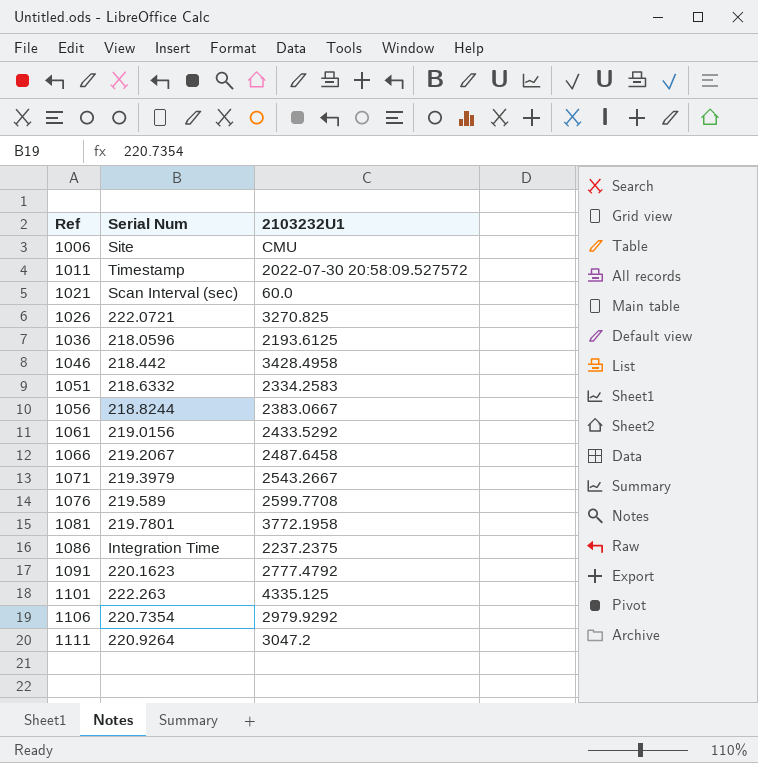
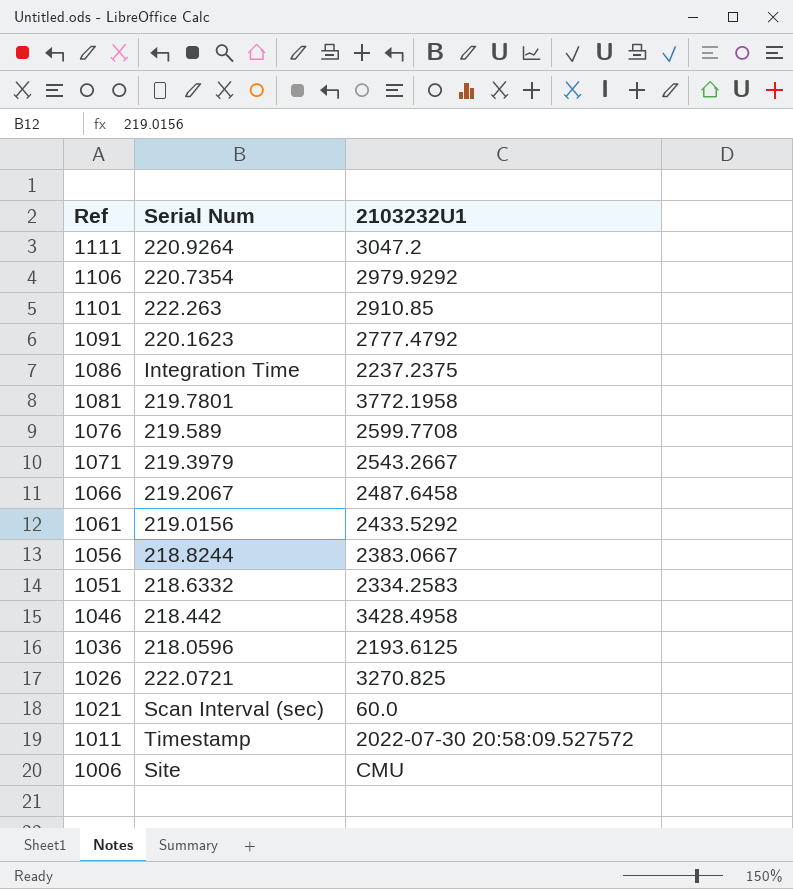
row order: Ref ascending -> Ref descending
1101 | 2103232U1: 4335.125 -> 2910.85

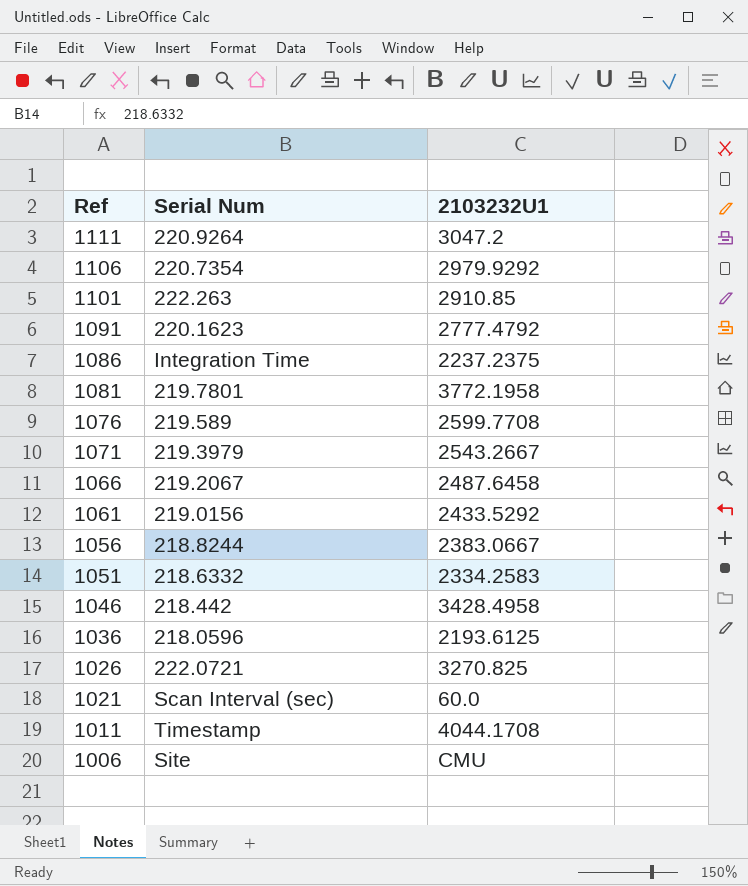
1011 | 2103232U1: 2022-07-30 20:58:09.527572 -> 4044.1708

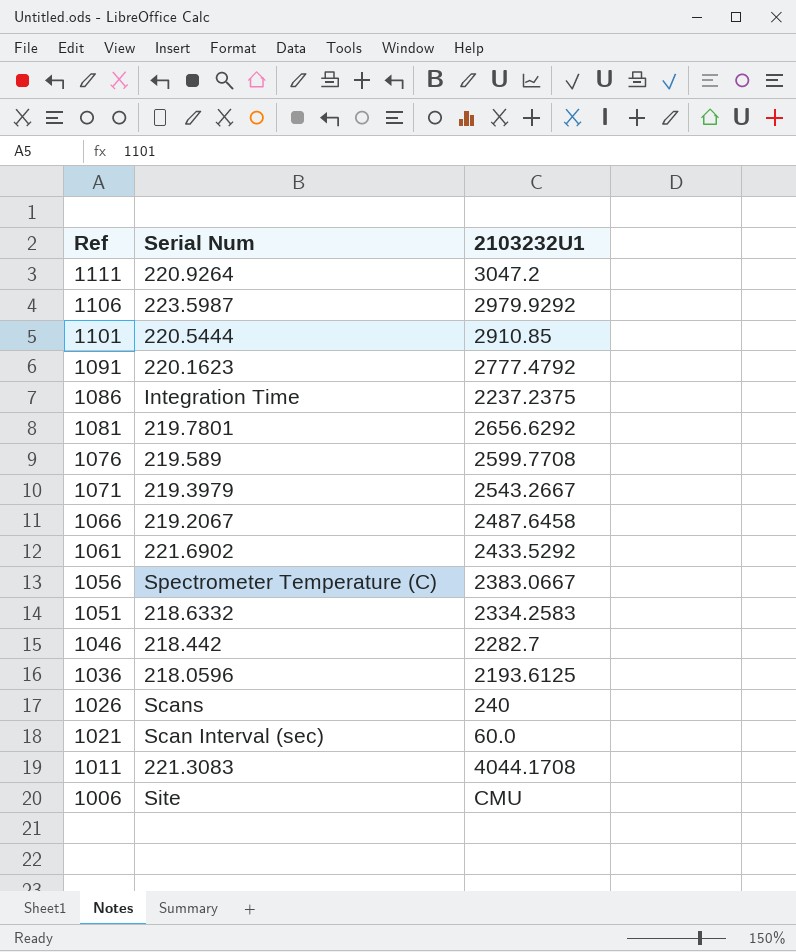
1106 | Serial Num: 220.7354 -> 223.5987
1101 | Serial Num: 222.263 -> 220.5444
1081 | 2103232U1: 3772.1958 -> 2656.6292
1061 | Serial Num: 219.0156 -> 221.6902
1056 | Serial Num: 218.8244 -> Spectrometer Temperature (C)
1046 | 2103232U1: 3428.4958 -> 2282.7
1026 | Serial Num: 222.0721 -> Scans
1026 | 2103232U1: 3270.825 -> 240
1011 | Serial Num: Timestamp -> 221.3083

